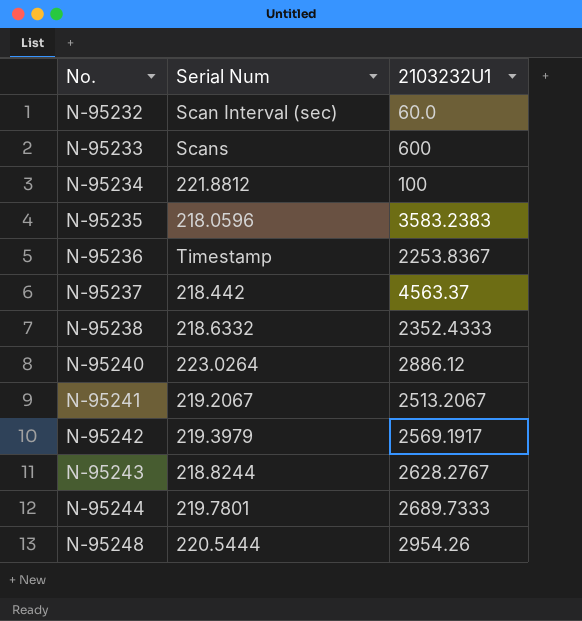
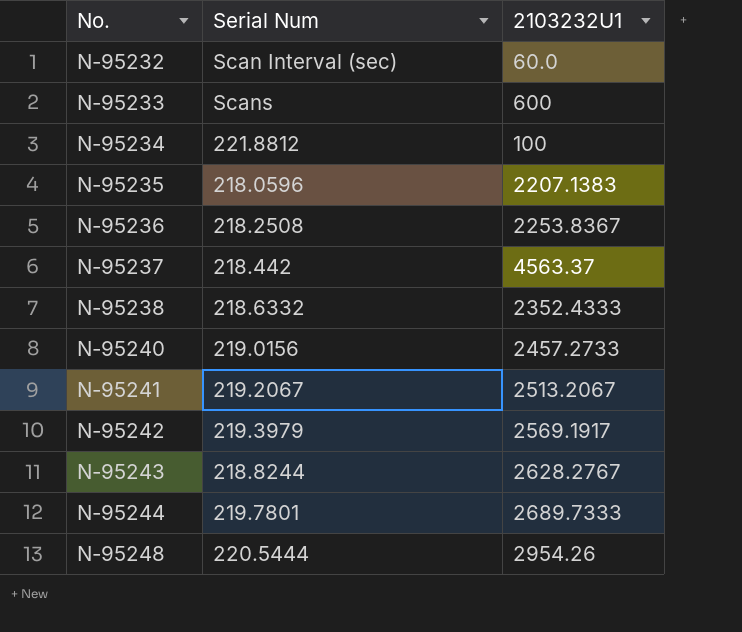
N-95235 | 2103232U1: 3583.2383 -> 2207.1383
N-95236 | Serial Num: Timestamp -> 218.2508
N-95240 | Serial Num: 223.0264 -> 219.0156
N-95240 | 2103232U1: 2886.12 -> 2457.2733

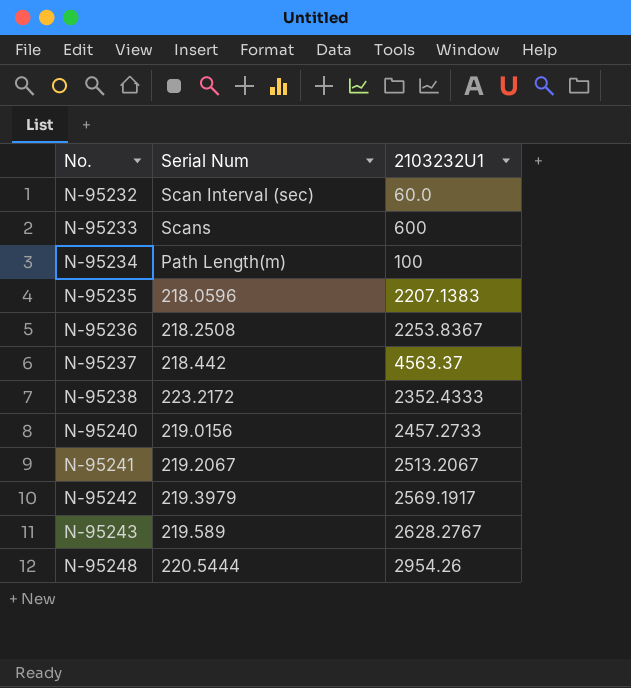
row N-95244: 219.7801 | 2689.7333 -> none
N-95234 | Serial Num: 221.8812 -> Path Length(m)
N-95238 | Serial Num: 218.6332 -> 223.2172
N-95243 | Serial Num: 218.8244 -> 219.589

